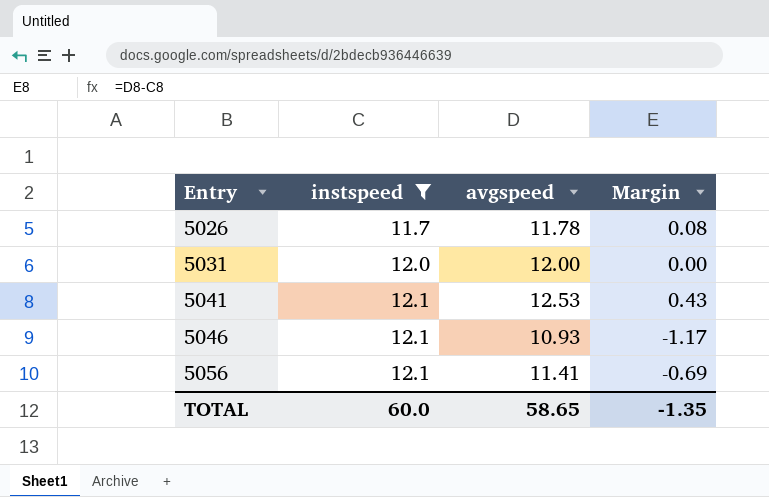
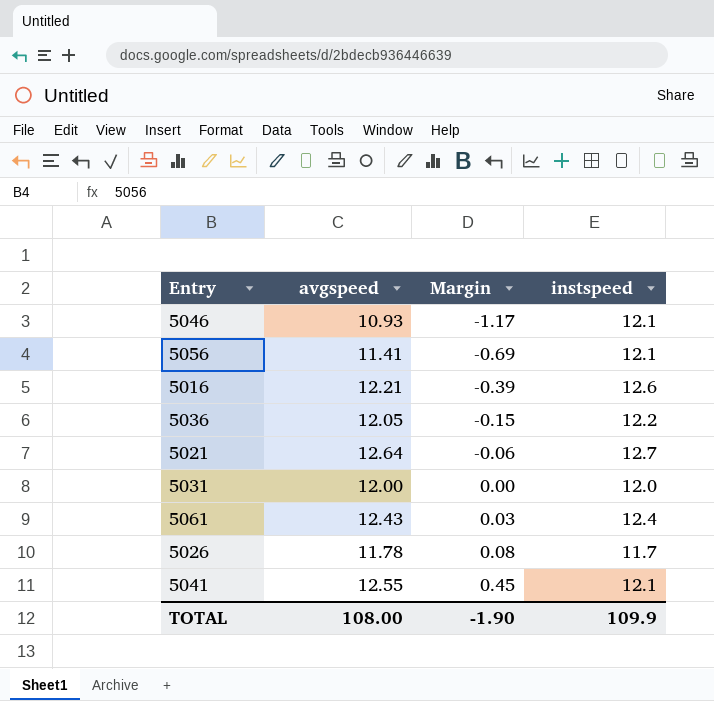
filter: instspeed <= 12.1 -> none
row order: Entry ascending -> Margin ascending
column instspeed | position: 2 -> 4
5041 | avgspeed: 12.53 -> 12.55
5041 | Margin: 0.43 -> 0.45
TOTAL | avgspeed: 58.65 -> 108.00
TOTAL | Margin: -1.35 -> -1.90
TOTAL | instspeed: 60.0 -> 109.9

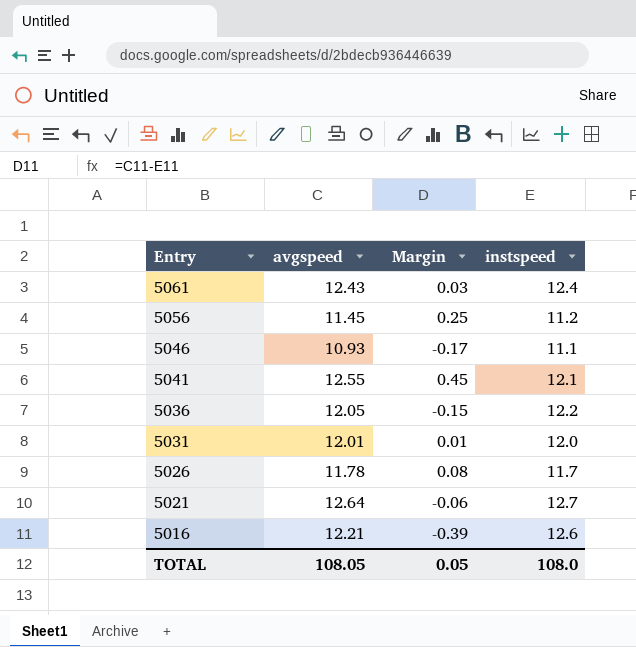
row order: Margin ascending -> Entry descending
5056 | avgspeed: 11.41 -> 11.45
5056 | Margin: -0.69 -> 0.25
5056 | instspeed: 12.1 -> 11.2
5046 | Margin: -1.17 -> -0.17
5046 | instspeed: 12.1 -> 11.1
5031 | avgspeed: 12.00 -> 12.01
5031 | Margin: 0.00 -> 0.01
TOTAL | avgspeed: 108.00 -> 108.05
TOTAL | Margin: -1.90 -> 0.05
TOTAL | instspeed: 109.9 -> 108.0

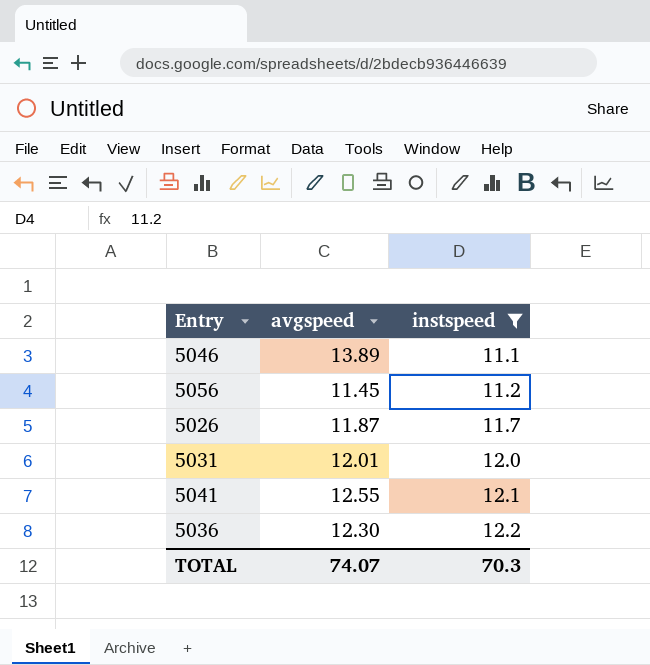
filter: none -> instspeed <= 12.2
row order: Entry descending -> instspeed ascending
column Margin | formula: [avgspeed] - [instspeed] -> none
5046 | avgspeed: 10.93 -> 13.89
5026 | avgspeed: 11.78 -> 11.87
5036 | avgspeed: 12.05 -> 12.30
TOTAL | avgspeed: 108.05 -> 74.07
TOTAL | instspeed: 108.0 -> 70.3

